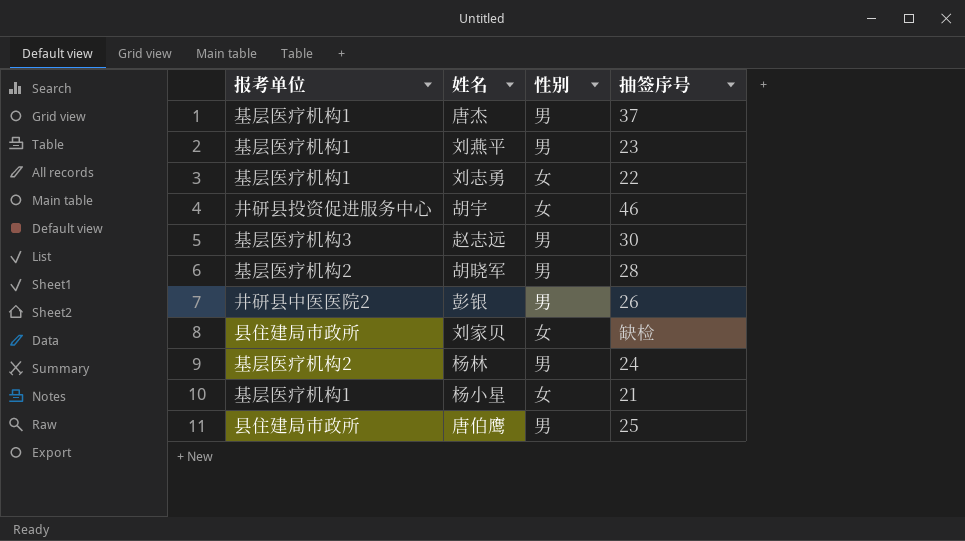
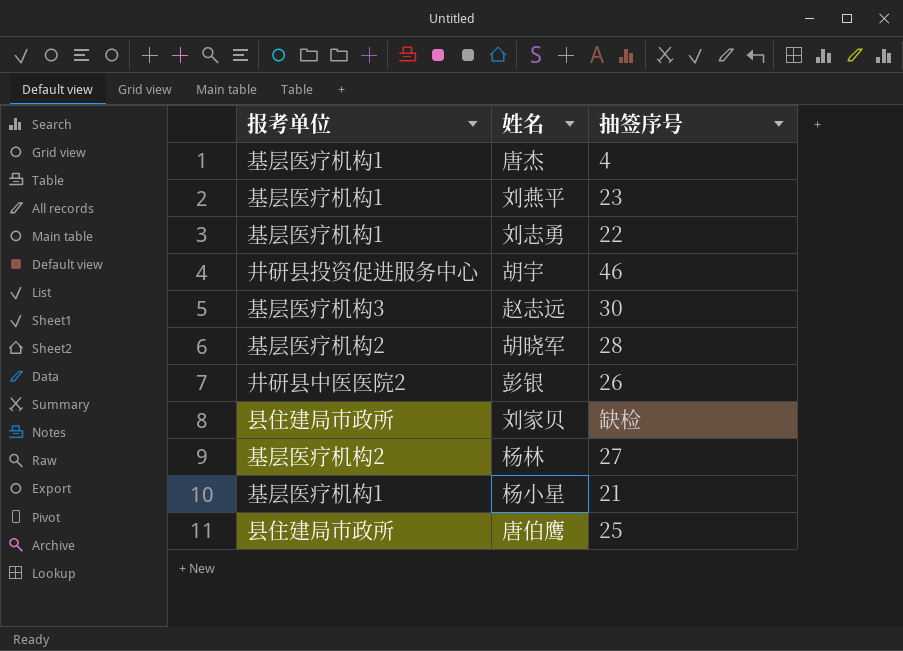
column 性别 | position: 3 -> none
唐杰 | 抽签序号: 37 -> 4
杨林 | 抽签序号: 24 -> 27

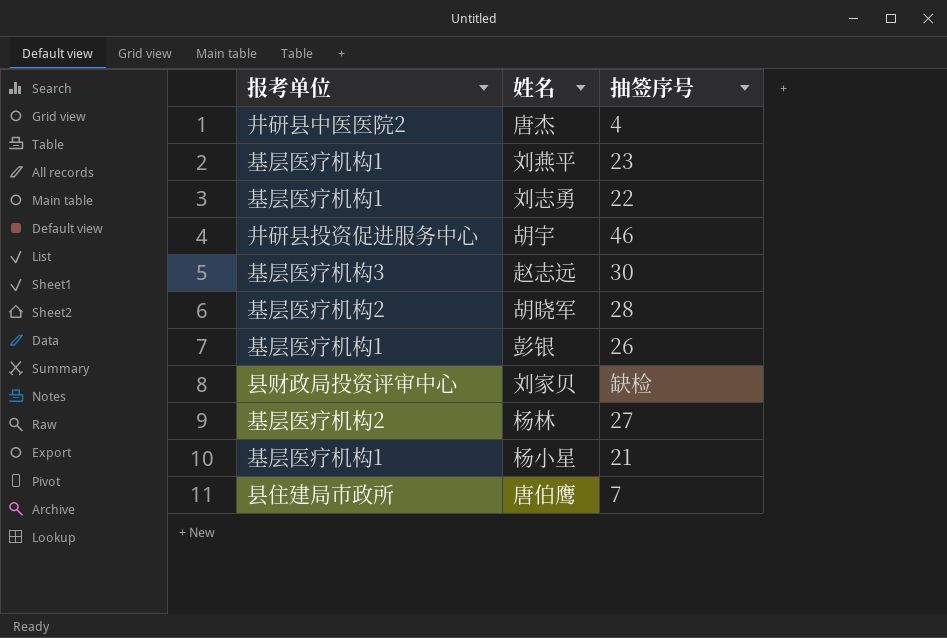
唐杰 | 报考单位: 基层医疗机构1 -> 井研县中医医院2
彭银 | 报考单位: 井研县中医医院2 -> 基层医疗机构1
刘家贝 | 报考单位: 县住建局市政所 -> 县财政局投资评审中心
唐伯鹰 | 抽签序号: 25 -> 7

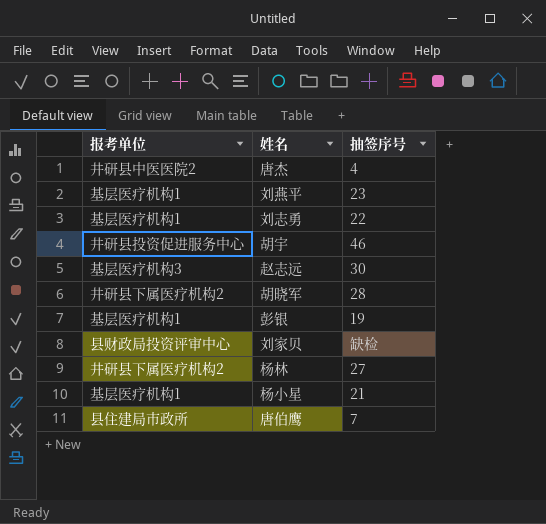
胡晓军 | 报考单位: 基层医疗机构2 -> 井研县下属医疗机构2
彭银 | 抽签序号: 26 -> 19
杨林 | 报考单位: 基层医疗机构2 -> 井研县下属医疗机构2

